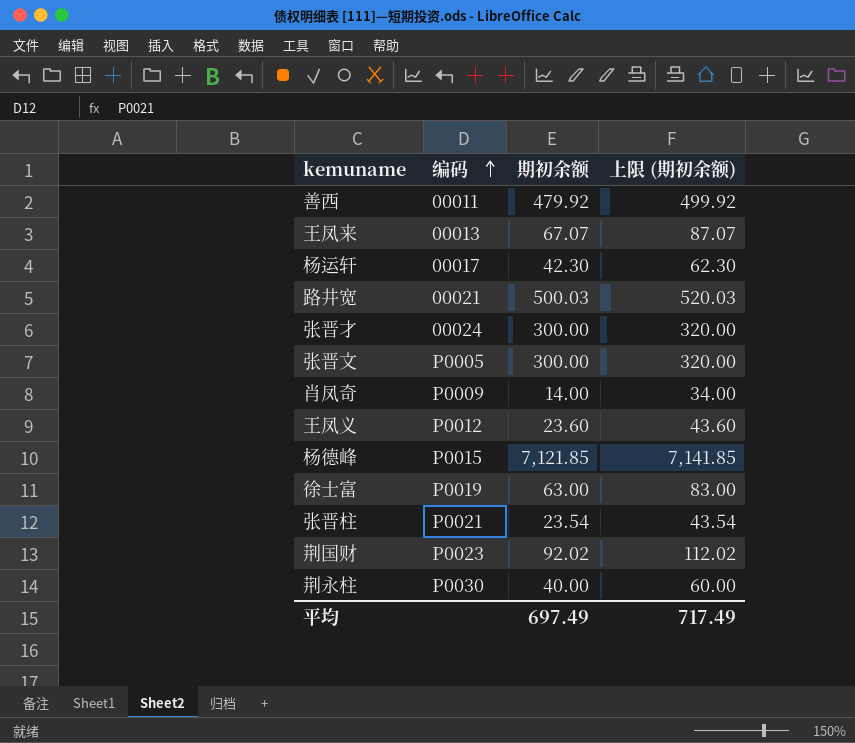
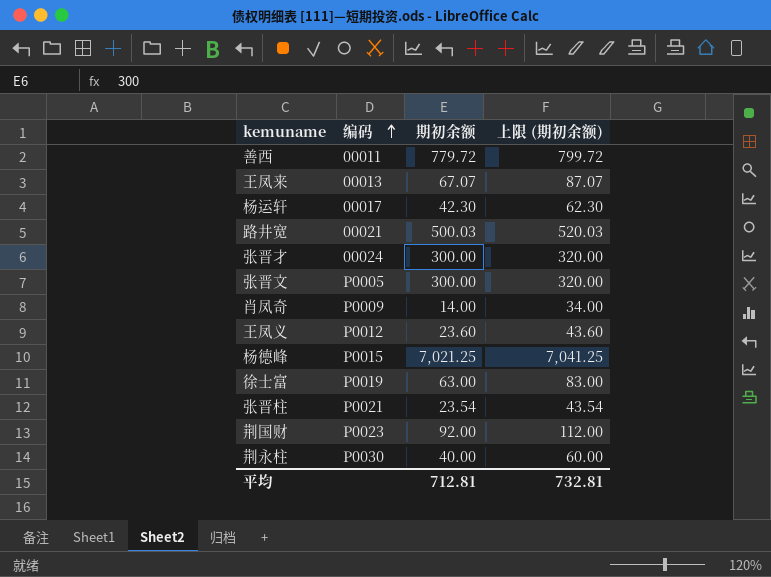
善西 | 期初余额: 479.92 -> 779.72
善西 | 上限 (期初余额): 499.92 -> 799.72
杨德峰 | 期初余额: 7,121.85 -> 7,021.25
杨德峰 | 上限 (期初余额): 7,141.85 -> 7,041.25
荆国财 | 期初余额: 92.02 -> 92.00
荆国财 | 上限 (期初余额): 112.02 -> 112.00
平均 | 期初余额: 697.49 -> 712.81
平均 | 上限 (期初余额): 717.49 -> 732.81

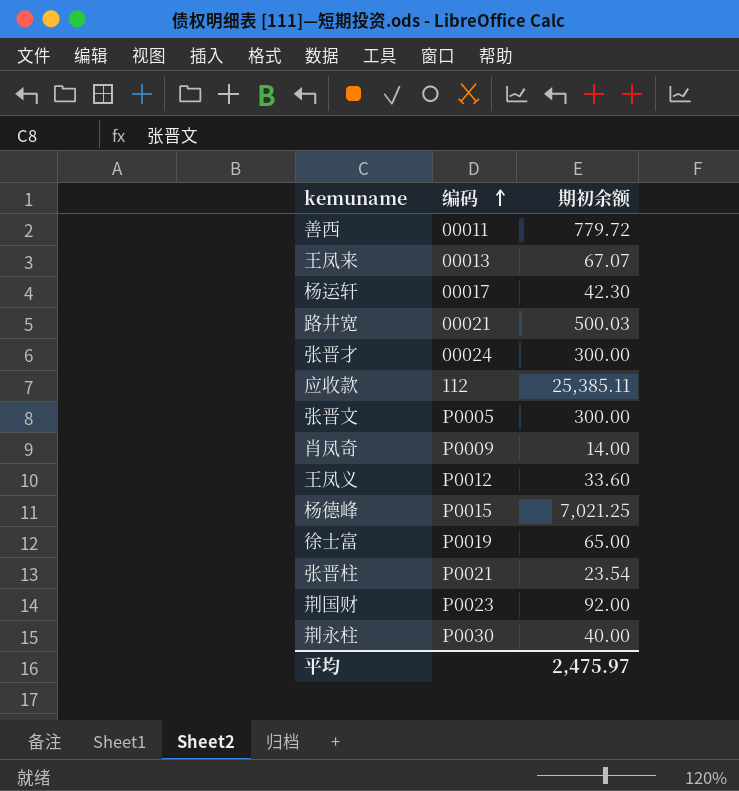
column 上限 (期初余额) | formula: [期初余额] + 20 -> none
row 应收款: none -> 112 | 25,385.11
王凤义 | 期初余额: 23.60 -> 33.60
徐士富 | 期初余额: 63.00 -> 65.00
平均 | 期初余额: 712.81 -> 2,475.97

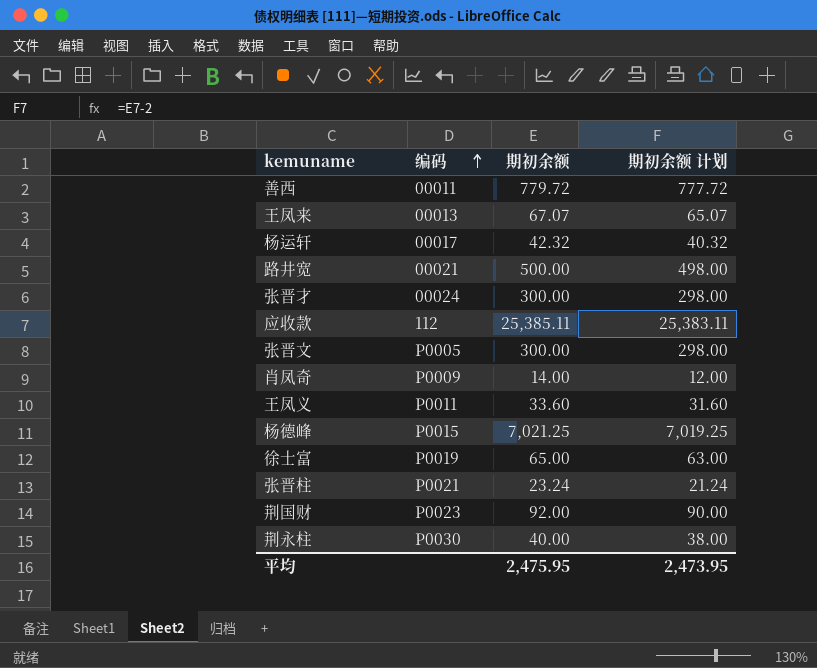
column 期初余额 计划 | formula: none -> [期初余额] - 2
杨运轩 | 期初余额: 42.30 -> 42.32
路井宽 | 期初余额: 500.03 -> 500.00
王凤义 | 编码: P0012 -> P0011
张晋柱 | 期初余额: 23.54 -> 23.24
平均 | 期初余额: 2,475.97 -> 2,475.95

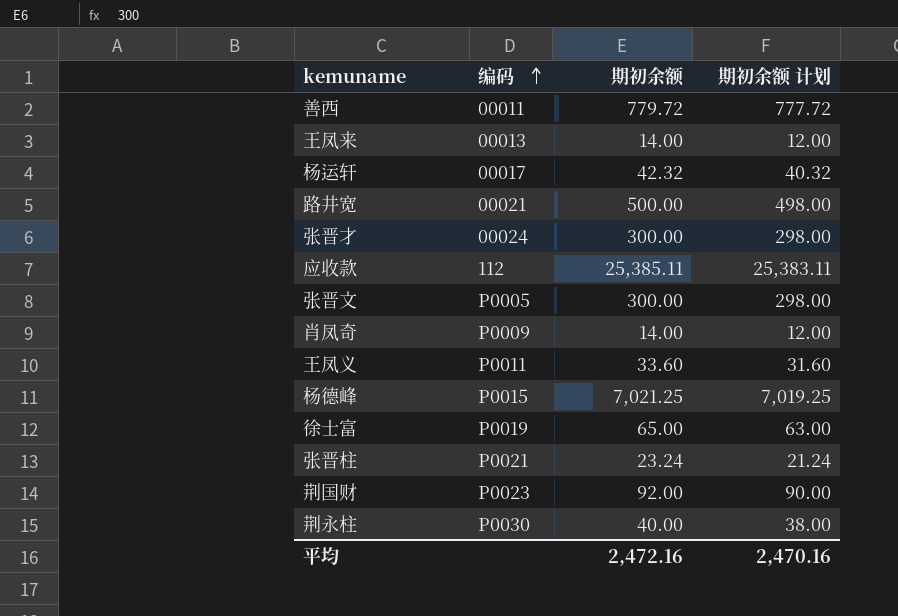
王凤来 | 期初余额: 67.07 -> 14.00
王凤来 | 期初余额 计划: 65.07 -> 12.00
平均 | 期初余额: 2,475.95 -> 2,472.16
平均 | 期初余额 计划: 2,473.95 -> 2,470.16

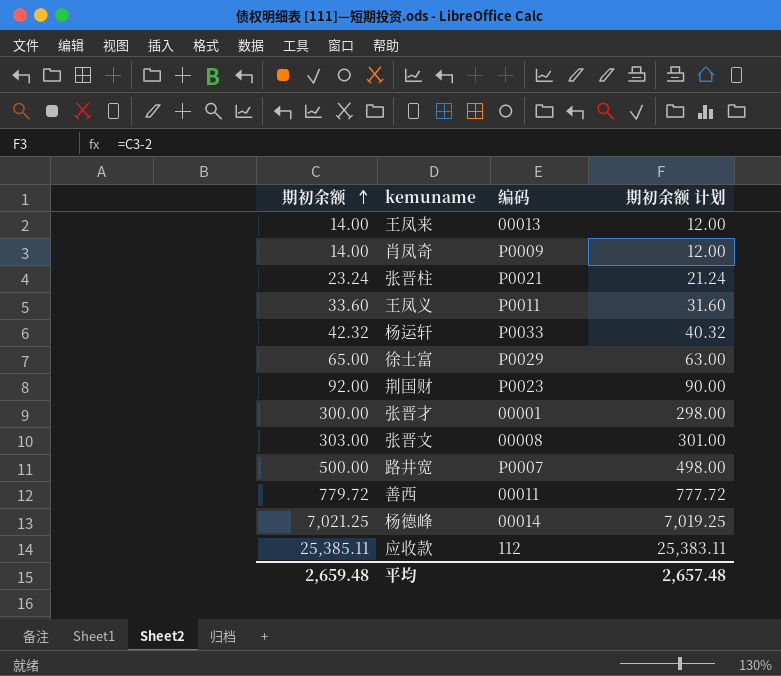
row order: 编码 ascending -> 期初余额 ascending
column 期初余额 | position: 3 -> 1
row 荆永柱: P0030 | 40.00 | 38.00 -> none
杨运轩 | 编码: 00017 -> P0033
徐士富 | 编码: P0019 -> P0029
张晋才 | 编码: 00024 -> 00001
张晋文 | 期初余额: 300.00 -> 303.00
张晋文 | 编码: P0005 -> 00008
张晋文 | 期初余额 计划: 298.00 -> 301.00
路井宽 | 编码: 00021 -> P0007
杨德峰 | 编码: P0015 -> 00014
平均 | 期初余额: 2,472.16 -> 2,659.48
平均 | 期初余额 计划: 2,470.16 -> 2,657.48

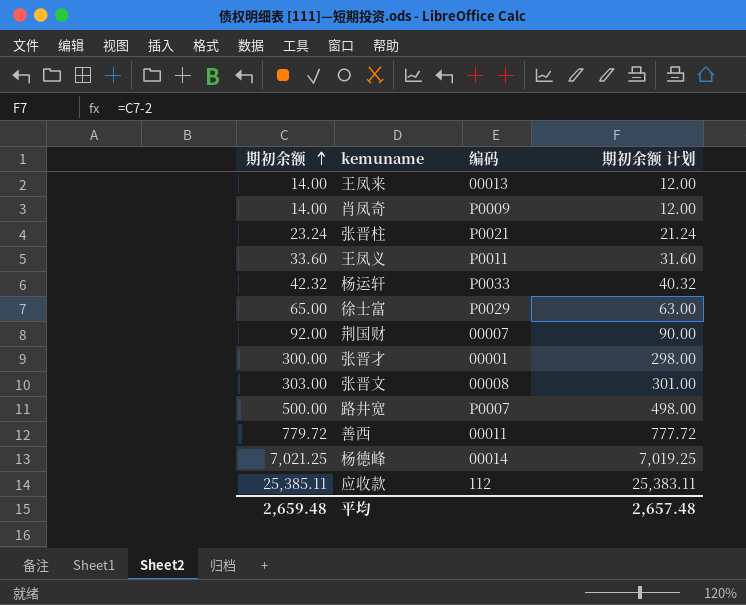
荆国财 | 编码: P0023 -> 00007

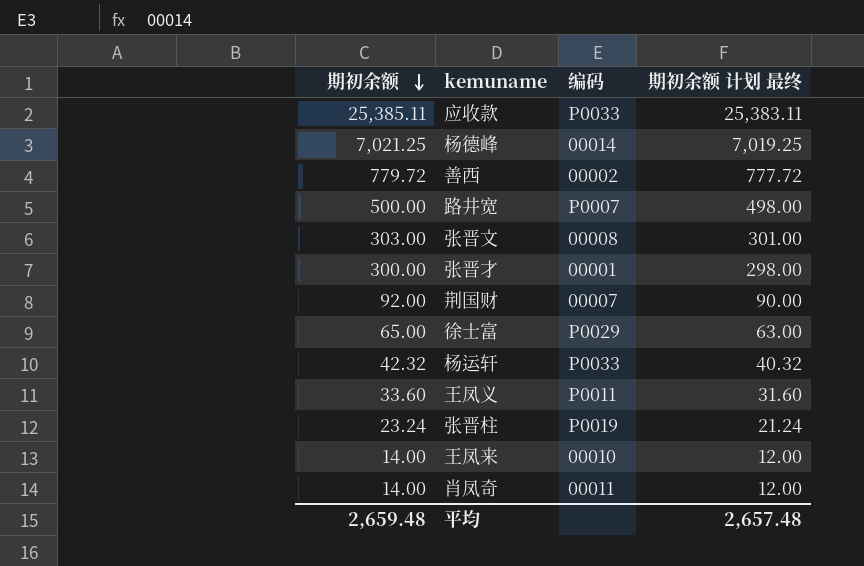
row order: 期初余额 ascending -> 期初余额 descending
column name: 期初余额 计划 -> 期初余额 计划 最终
应收款 | 编码: 112 -> P0033
善西 | 编码: 00011 -> 00002
张晋柱 | 编码: P0021 -> P0019
王凤来 | 编码: 00013 -> 00010
肖凤奇 | 编码: P0009 -> 00011

